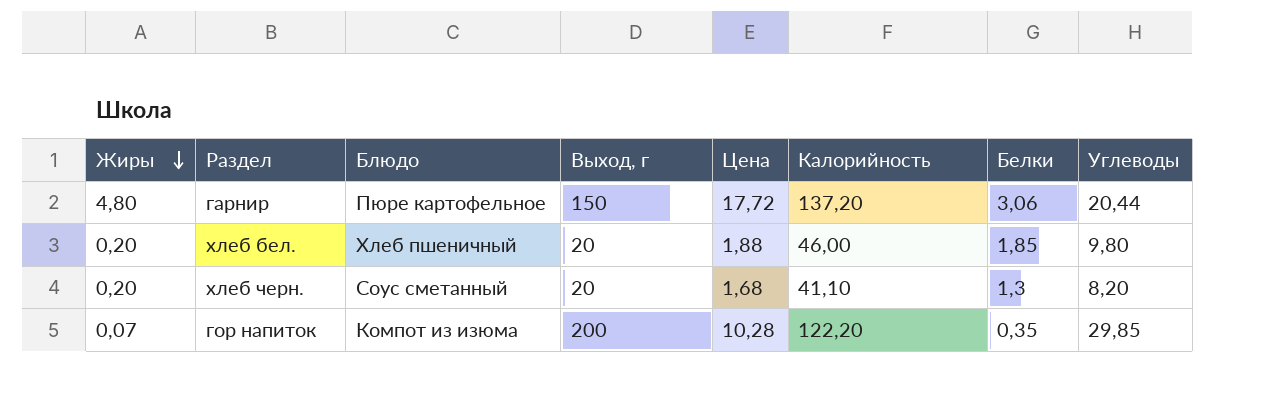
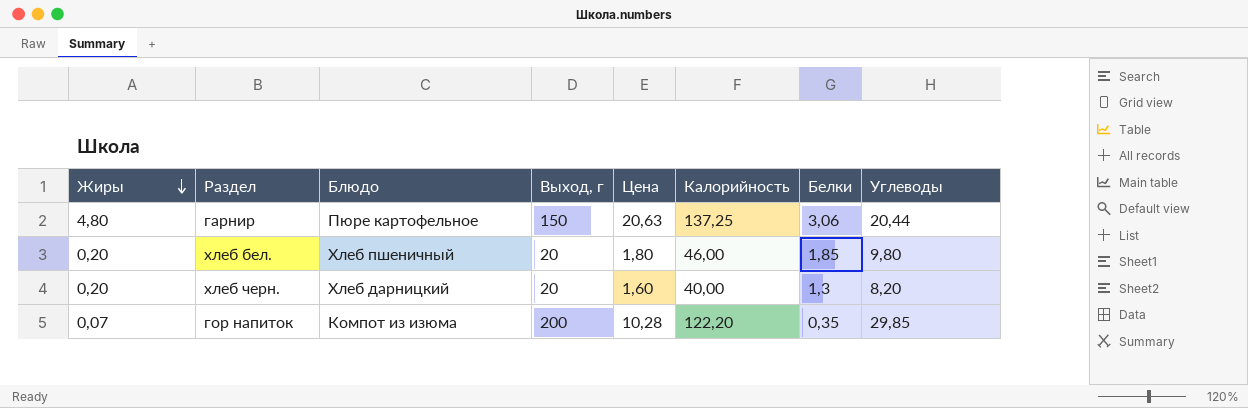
гарнир | Цена: 17,72 -> 20,63
гарнир | Калорийность: 137,20 -> 137,25
хлеб бел. | Цена: 1,88 -> 1,80
хлеб черн. | Блюдо: Соус сметанный -> Хлеб дарницкий
хлеб черн. | Цена: 1,68 -> 1,60
хлеб черн. | Калорийность: 41,10 -> 40,00

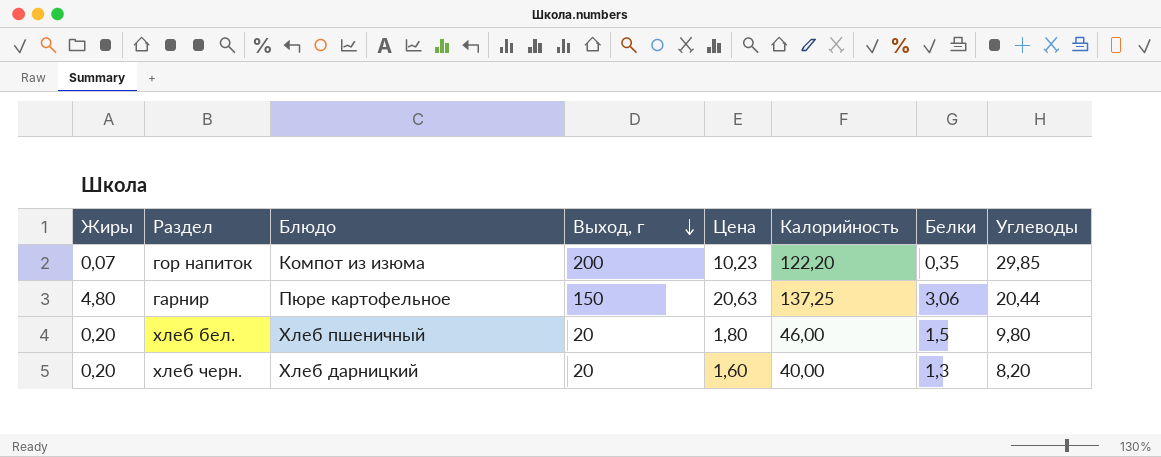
row order: Жиры descending -> Выход, г descending
гор напиток | Цена: 10,28 -> 10,23
хлеб бел. | Белки: 1,85 -> 1,5

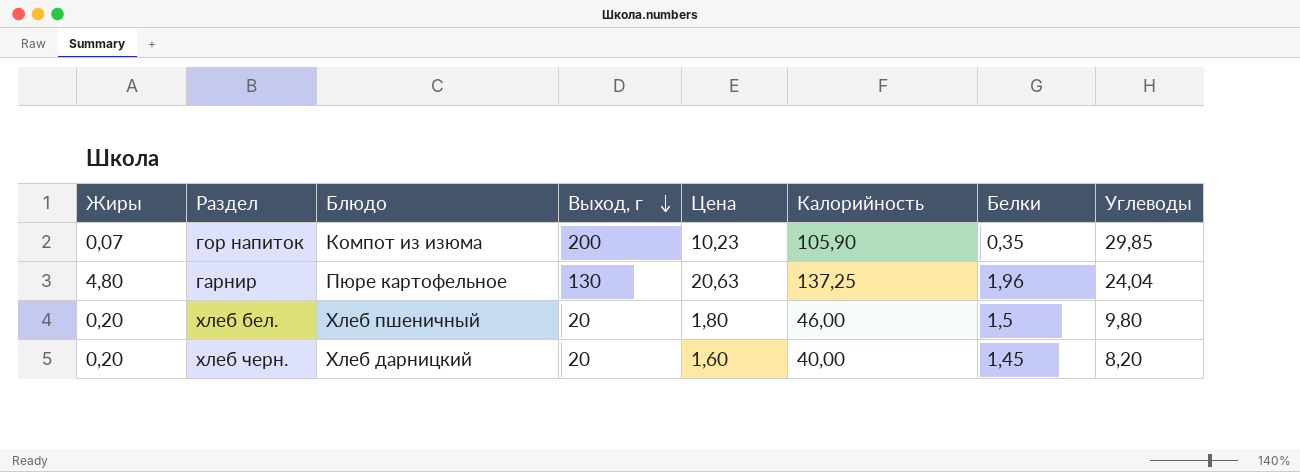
гор напиток | Калорийность: 122,20 -> 105,90
гарнир | Выход, г: 150 -> 130
гарнир | Белки: 3,06 -> 1,96
гарнир | Углеводы: 20,44 -> 24,04
хлеб черн. | Белки: 1,3 -> 1,45

